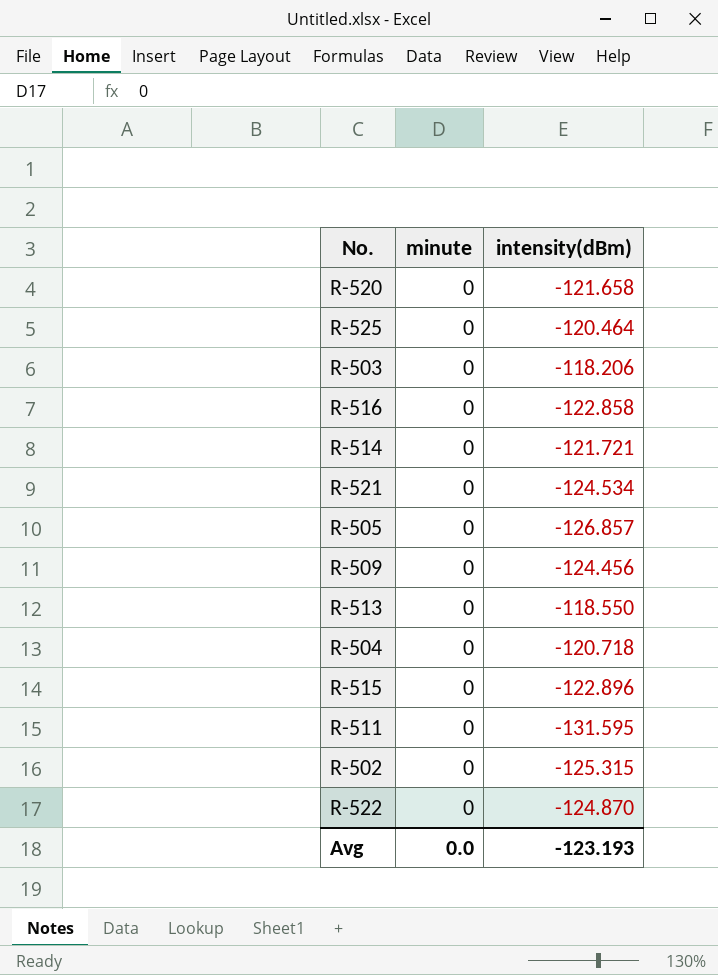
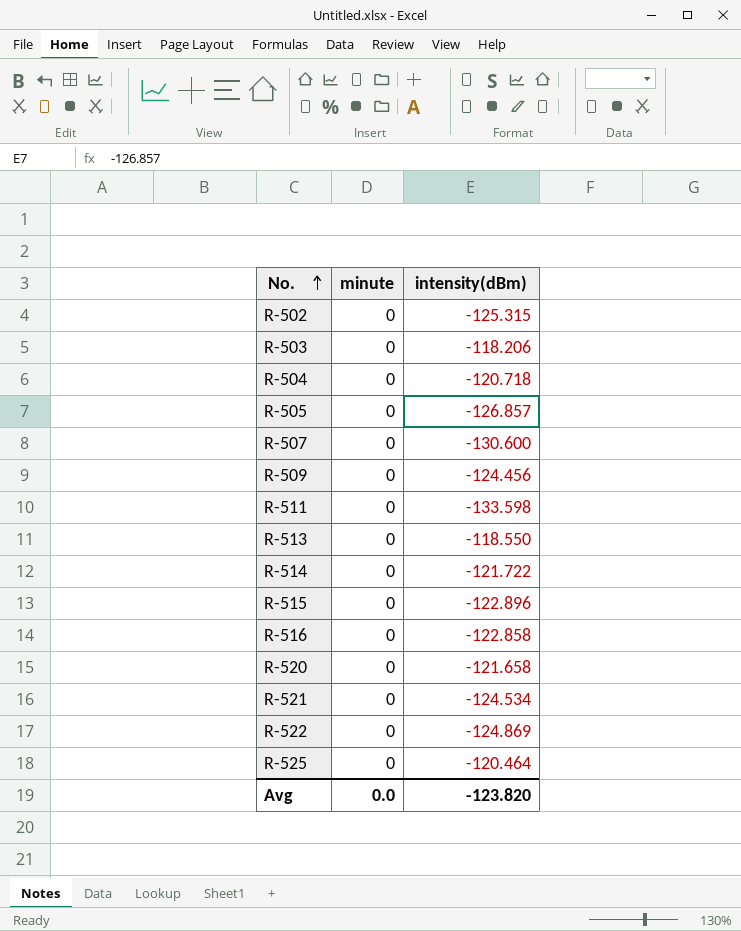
row order: none -> No. ascending
row R-507: none -> 0 | -130.600
R-511 | intensity(dBm): -131.595 -> -133.598
R-514 | intensity(dBm): -121.721 -> -121.722
R-522 | intensity(dBm): -124.870 -> -124.869
Avg | intensity(dBm): -123.193 -> -123.820

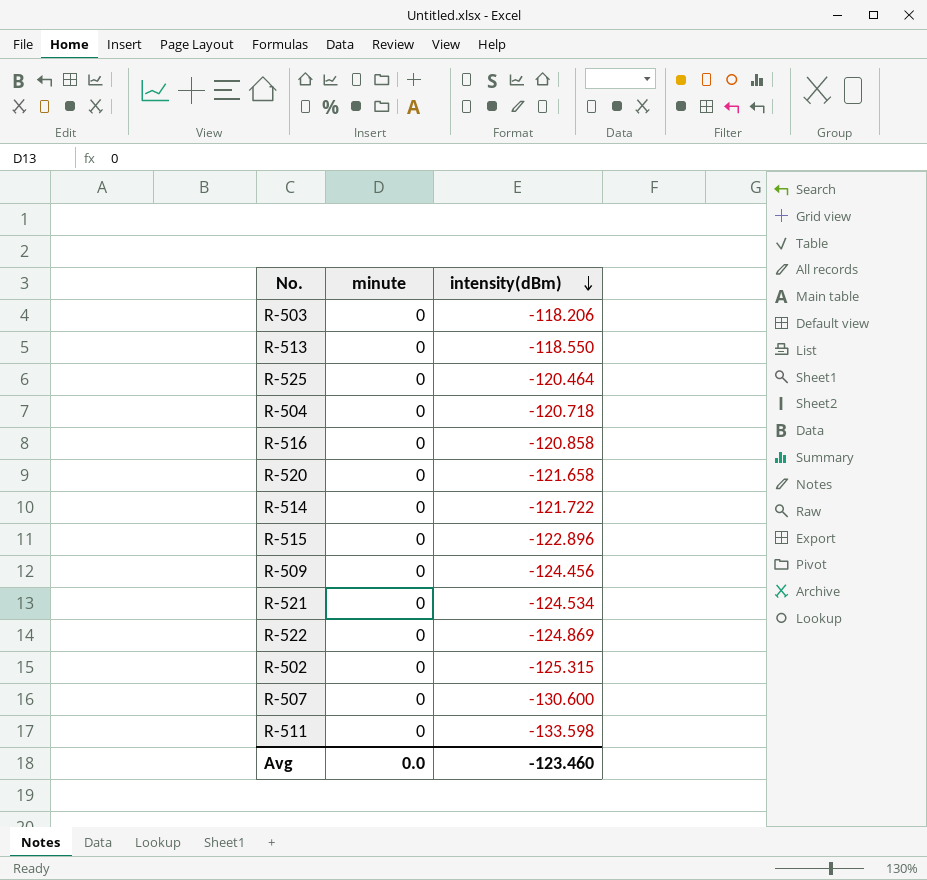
row order: No. ascending -> intensity(dBm) descending
row R-505: 0 | -126.857 -> none
R-516 | intensity(dBm): -122.858 -> -120.858
Avg | intensity(dBm): -123.820 -> -123.460

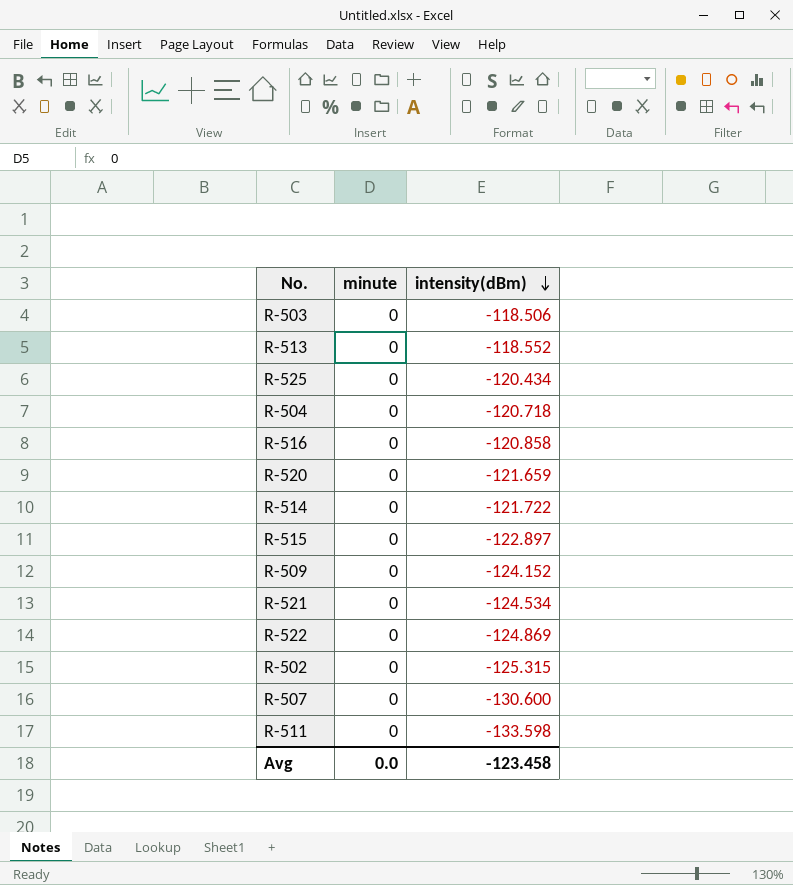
R-503 | intensity(dBm): -118.206 -> -118.506
R-513 | intensity(dBm): -118.550 -> -118.552
R-525 | intensity(dBm): -120.464 -> -120.434
R-520 | intensity(dBm): -121.658 -> -121.659
R-515 | intensity(dBm): -122.896 -> -122.897
R-509 | intensity(dBm): -124.456 -> -124.152
Avg | intensity(dBm): -123.460 -> -123.458

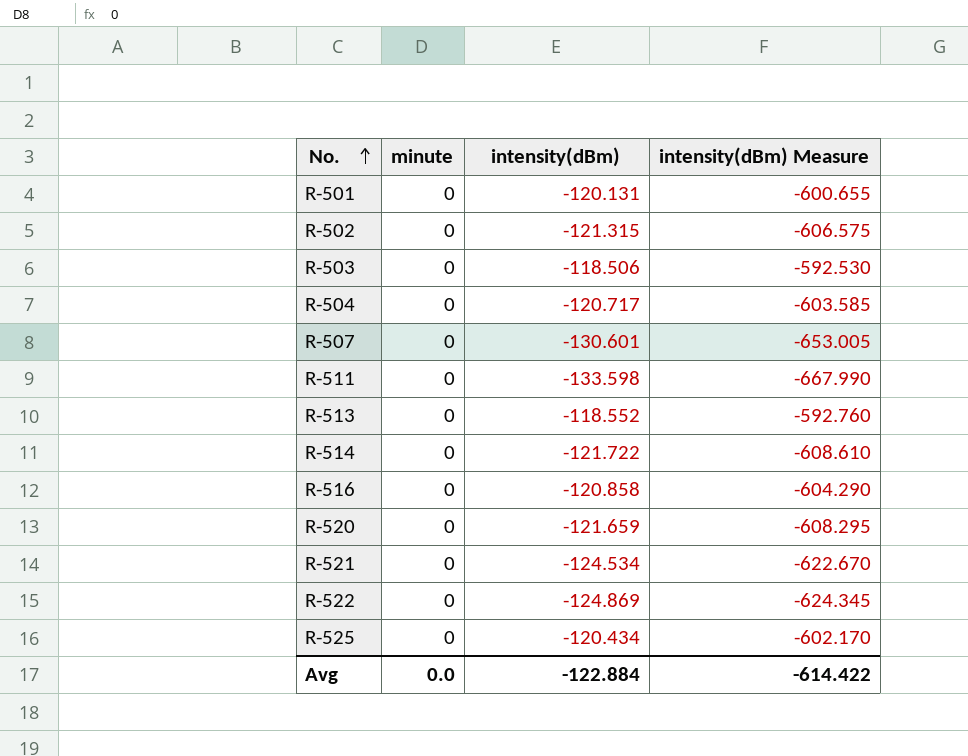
row order: intensity(dBm) descending -> No. ascending
column intensity(dBm) Measure | formula: none -> [intensity(dBm)] * 5
row R-515: 0 | -122.897 -> none
row R-509: 0 | -124.152 -> none
row R-501: none -> 0 | -120.131 | -600.655
R-502 | intensity(dBm): -125.315 -> -121.315
R-504 | intensity(dBm): -120.718 -> -120.717
R-507 | intensity(dBm): -130.600 -> -130.601
Avg | intensity(dBm): -123.458 -> -122.884

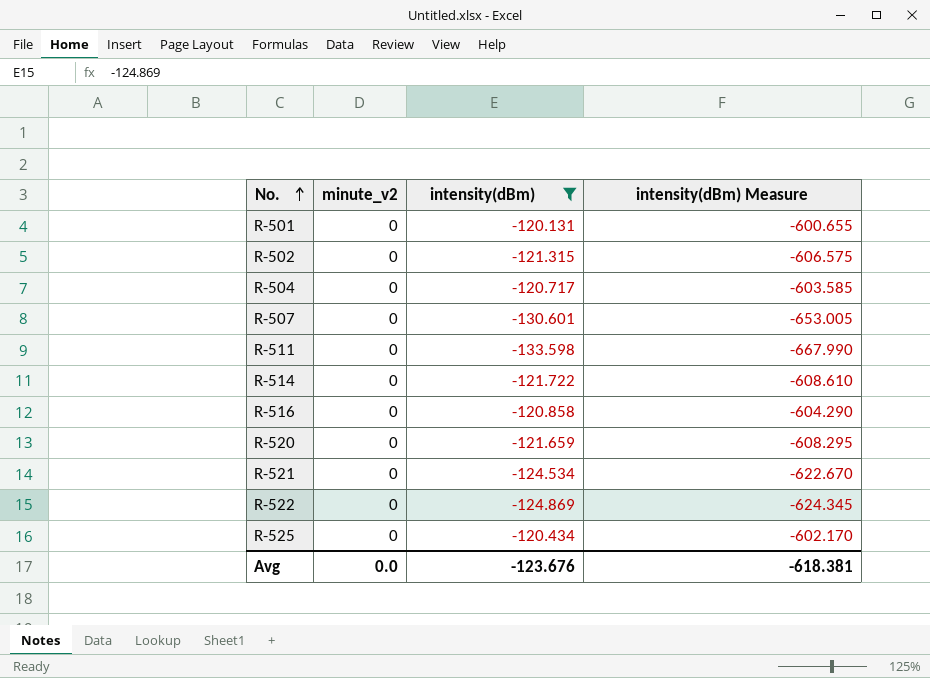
filter: none -> intensity(dBm) <= -120.131
column name: minute -> minute_v2
Avg | intensity(dBm): -122.884 -> -123.676
Avg | intensity(dBm) Measure: -614.422 -> -618.381

